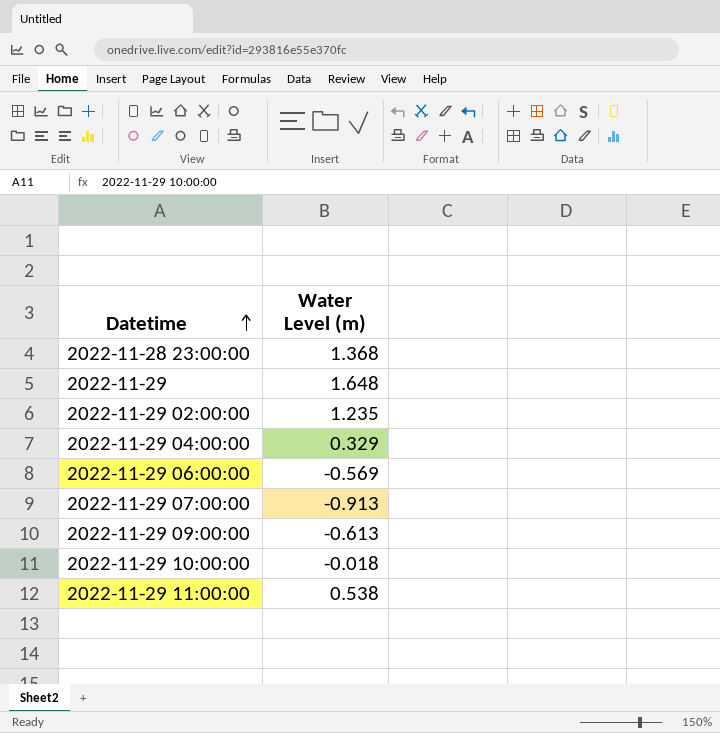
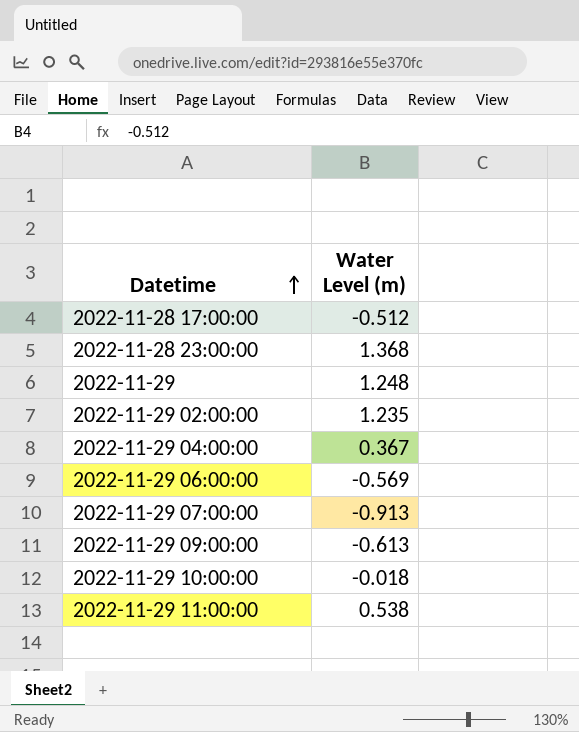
row 2022-11-28 17:00:00: none -> -0.512
2022-11-29 | Water Level (m): 1.648 -> 1.248
2022-11-29 04:00:00 | Water Level (m): 0.329 -> 0.367

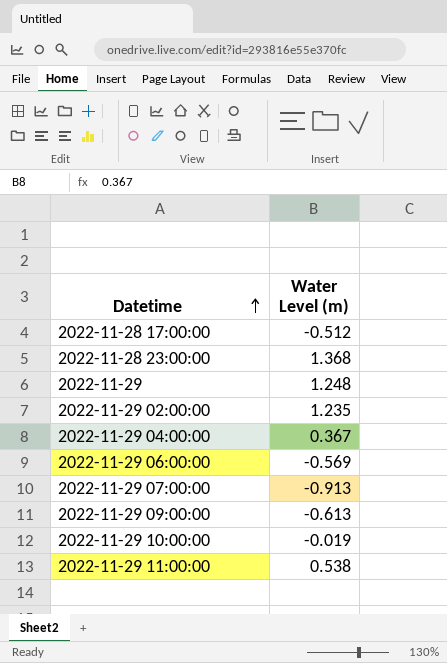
2022-11-29 10:00:00 | Water Level (m): -0.018 -> -0.019

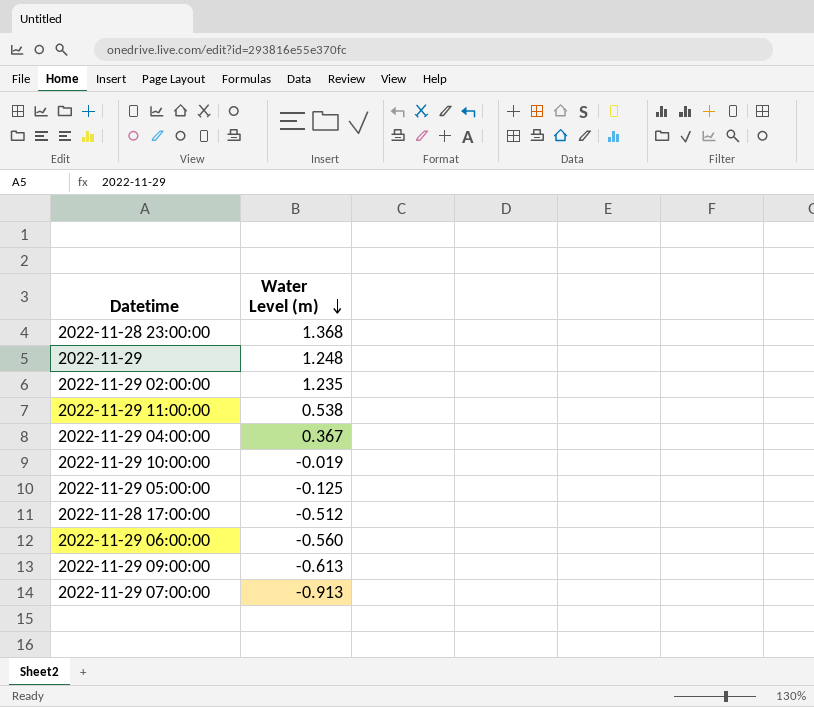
row order: Datetime ascending -> Water Level (m) descending
row 2022-11-29 05:00:00: none -> -0.125
2022-11-29 06:00:00 | Water Level (m): -0.569 -> -0.560

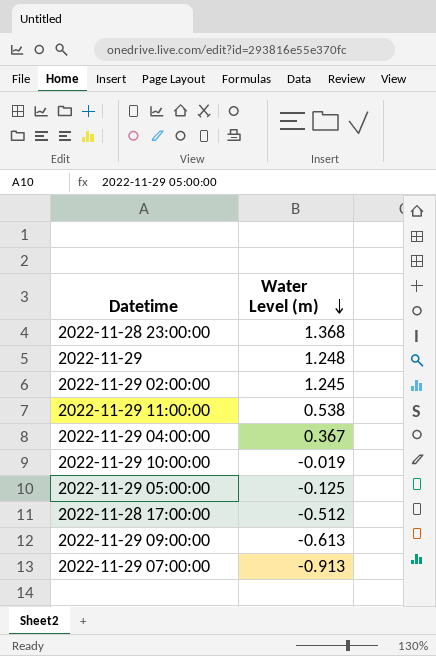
row 2022-11-29 06:00:00: -0.560 -> none
2022-11-29 02:00:00 | Water Level (m): 1.235 -> 1.245

